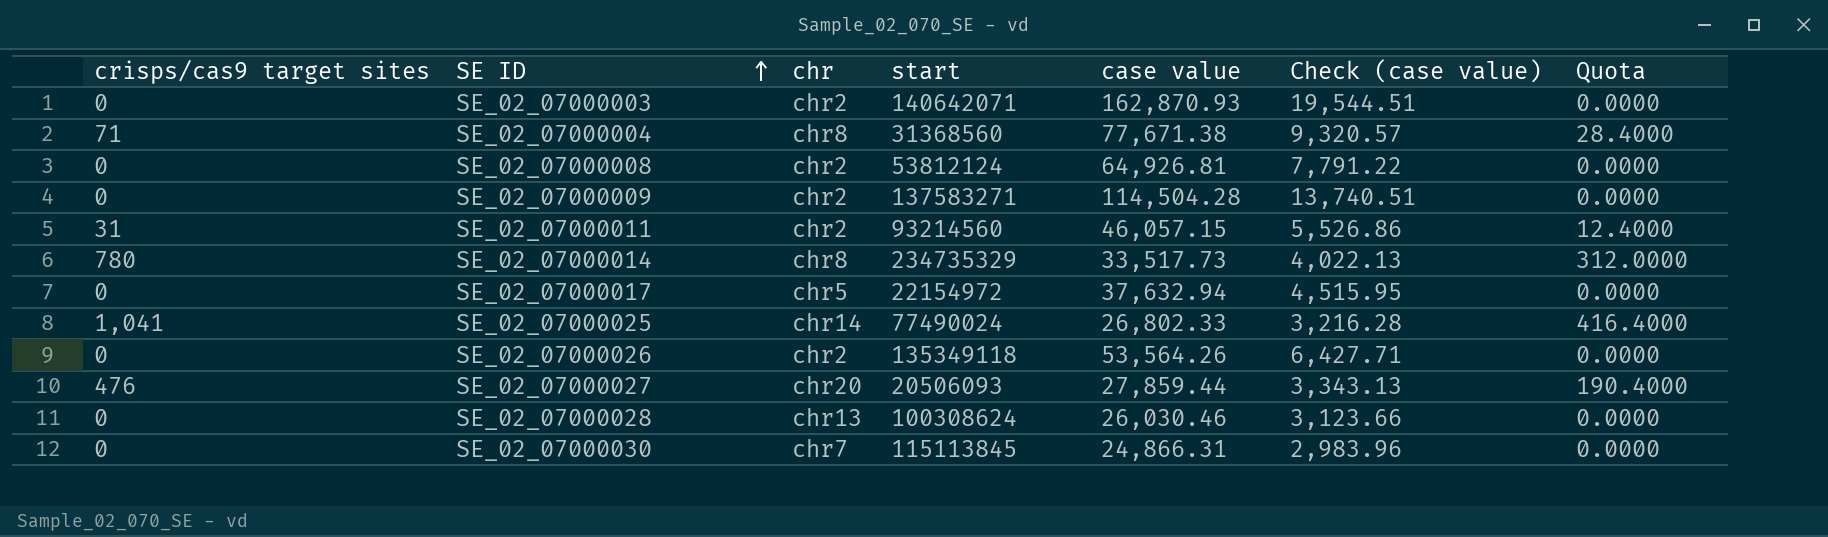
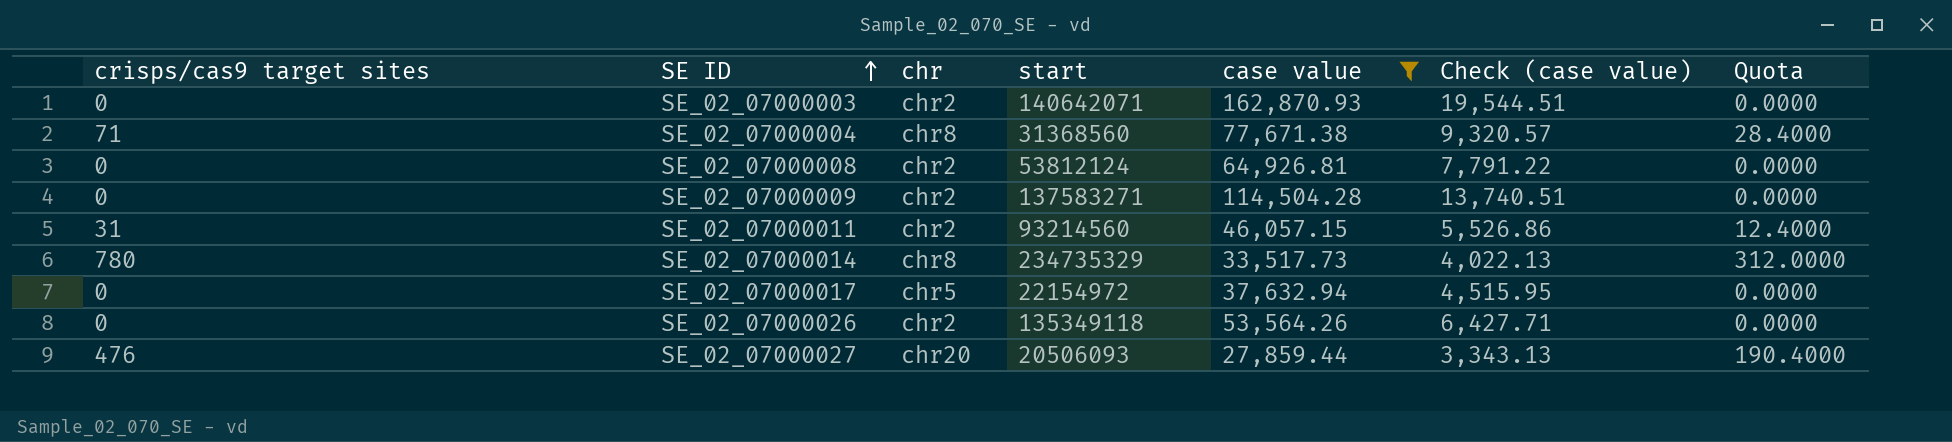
filter: none -> case value >= 27,859.44

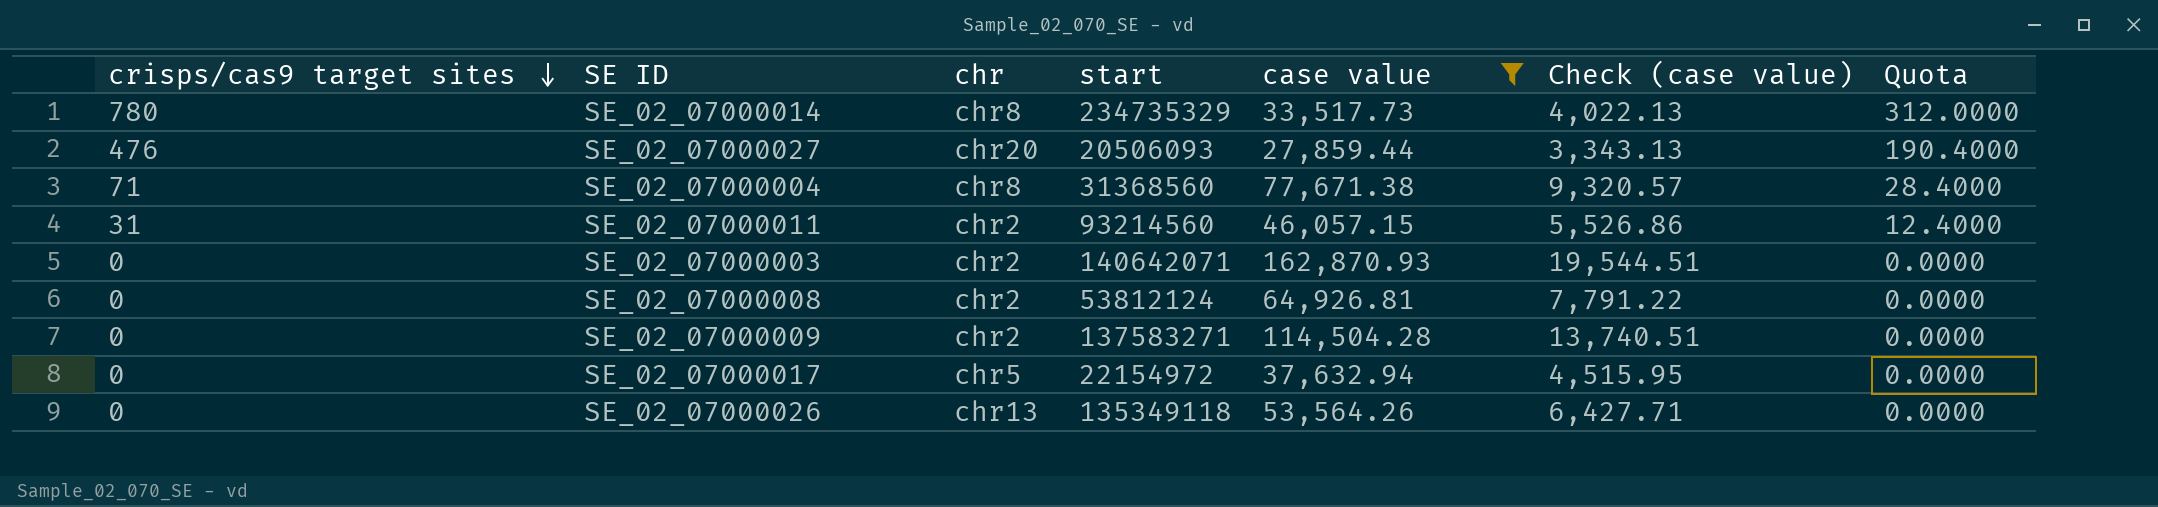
row order: SE ID ascending -> crisps/cas9 target sites descending
SE_02_07000026 | chr: chr2 -> chr13

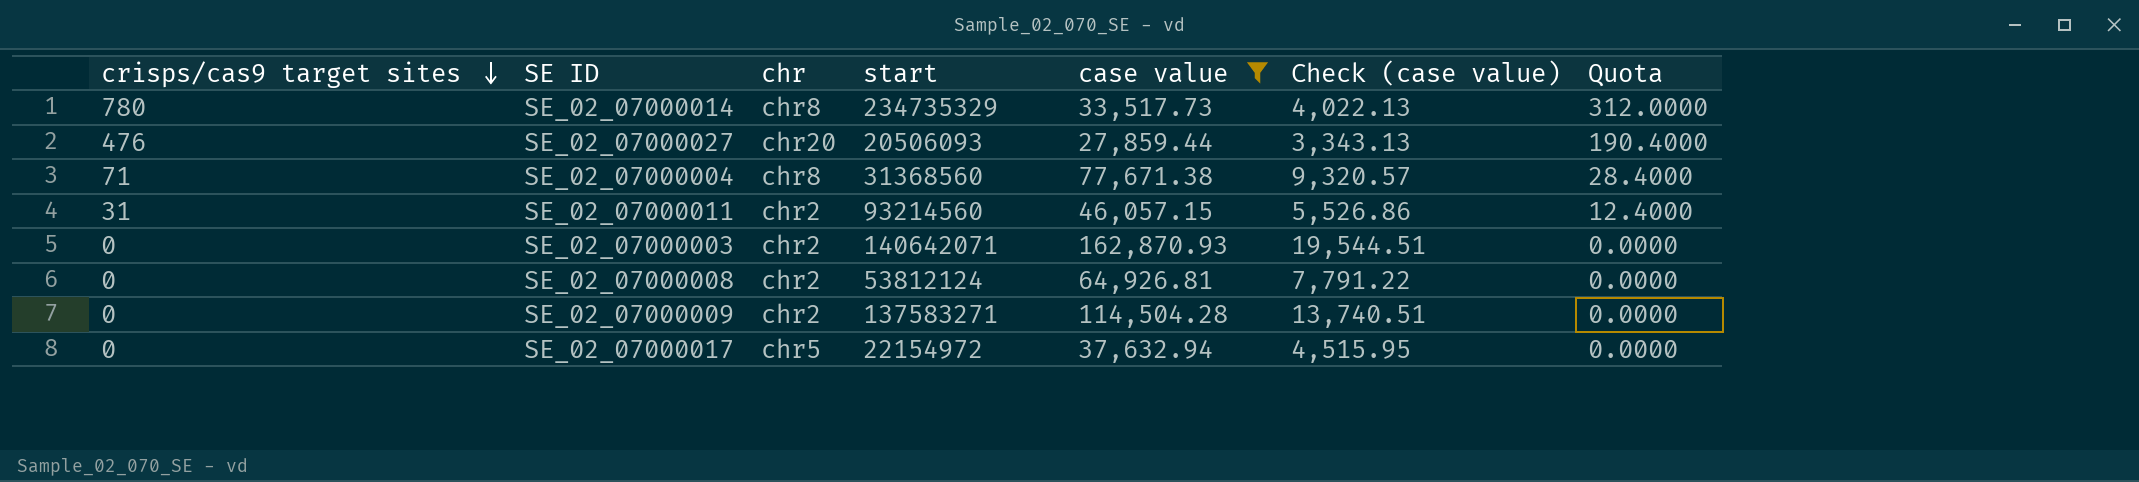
row SE_02_07000026: 0 | chr13 | 135349118 | 53,564.26 | 6,427.71 | 0.0000 -> none

